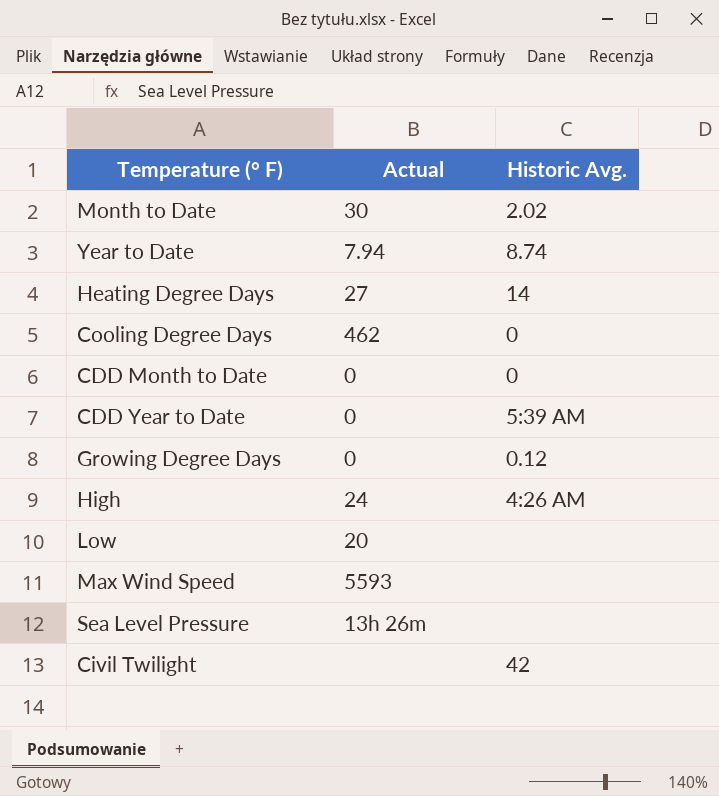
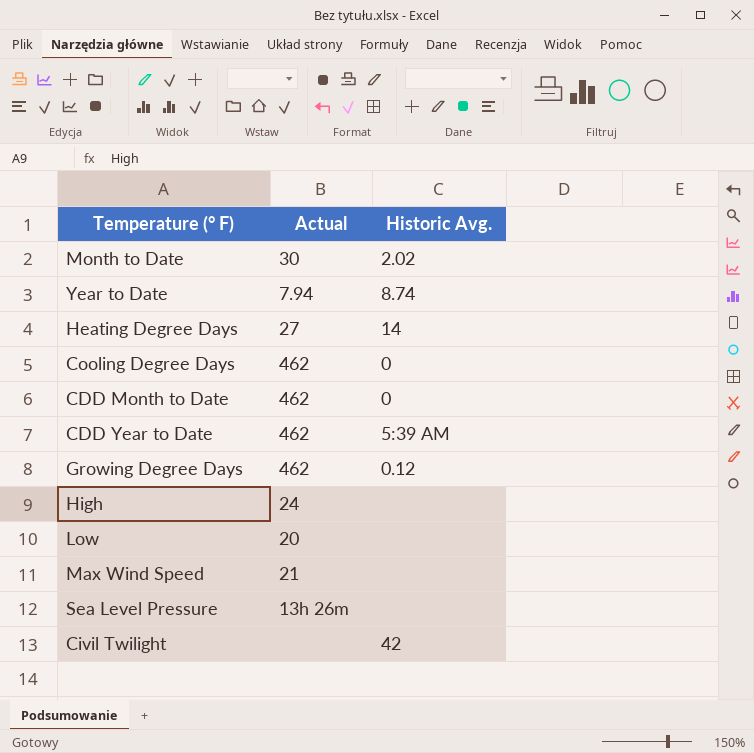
CDD Month to Date | Actual: 0 -> 462
CDD Year to Date | Actual: 0 -> 462
Growing Degree Days | Actual: 0 -> 462
High | Historic Avg.: 4:26 AM -> none
Max Wind Speed | Actual: 5593 -> 21

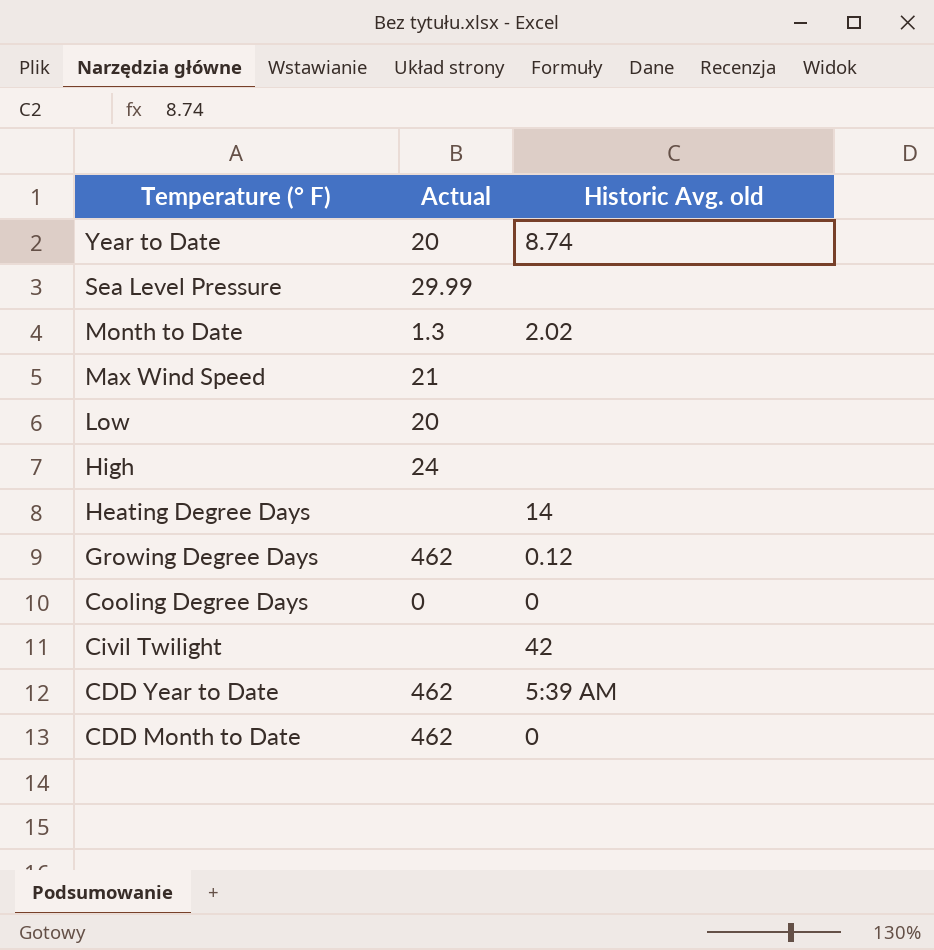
row order: none -> Temperature (° F) descending
column name: Historic Avg. -> Historic Avg. old
Year to Date | Actual: 7.94 -> 20
Sea Level Pressure | Actual: 13h 26m -> 29.99
Month to Date | Actual: 30 -> 1.3
Heating Degree Days | Actual: 27 -> none
Cooling Degree Days | Actual: 462 -> 0

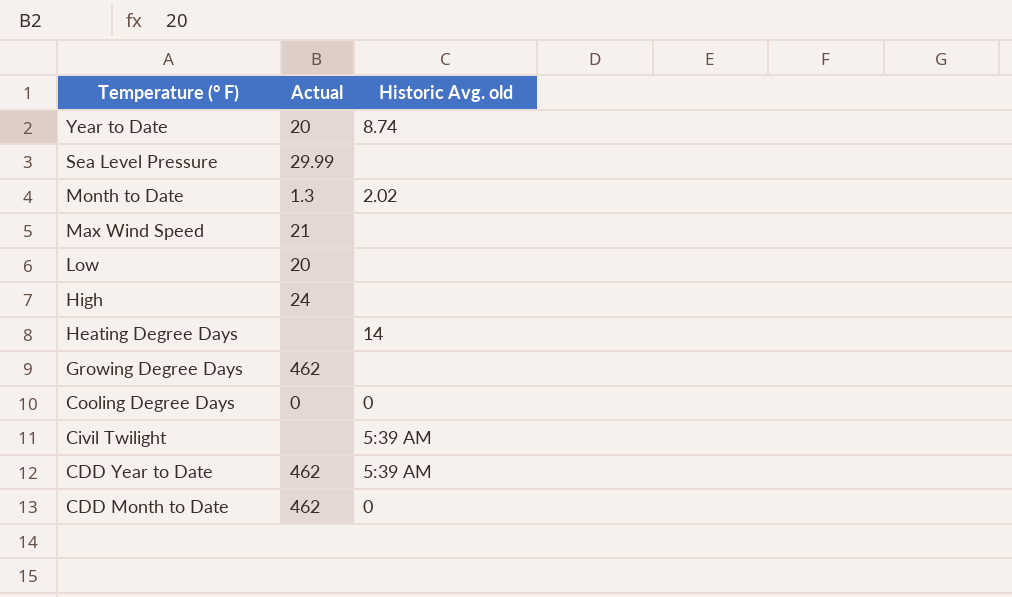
Growing Degree Days | Historic Avg. old: 0.12 -> none
Civil Twilight | Historic Avg. old: 42 -> 5:39 AM

